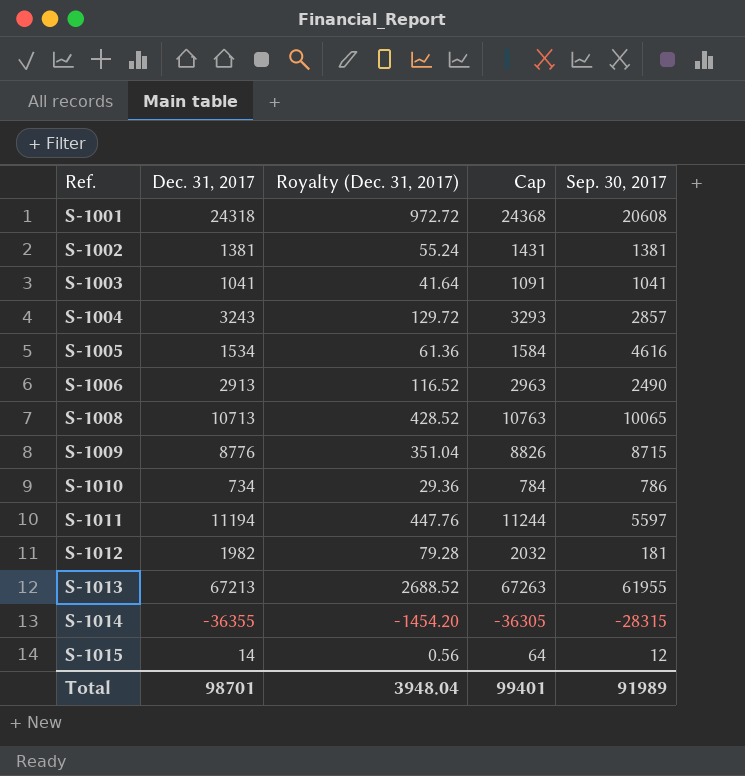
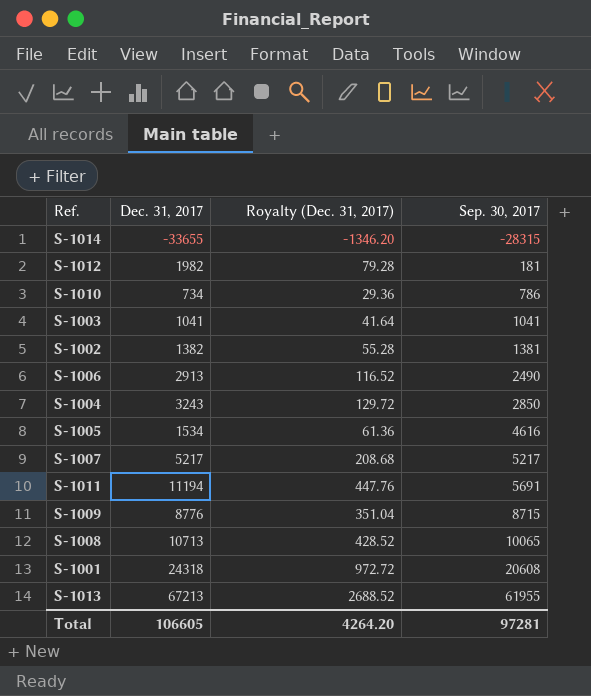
row order: Ref. ascending -> Sep. 30, 2017 ascending
column Cap | formula: [Dec. 31, 2017] + 50 -> none
row S-1015: 14 | 0.56 | 64 | 12 -> none
S-1014 | Dec. 31, 2017: -36355 -> -33655
S-1014 | Royalty (Dec. 31, 2017): -1454.20 -> -1346.20
S-1002 | Dec. 31, 2017: 1381 -> 1382
S-1002 | Royalty (Dec. 31, 2017): 55.24 -> 55.28
S-1004 | Sep. 30, 2017: 2857 -> 2850
row S-1007: none -> 5217 | 208.68 | 5217
S-1011 | Sep. 30, 2017: 5597 -> 5691
Total | Dec. 31, 2017: 98701 -> 106605
Total | Royalty (Dec. 31, 2017): 3948.04 -> 4264.20
Total | Sep. 30, 2017: 91989 -> 97281

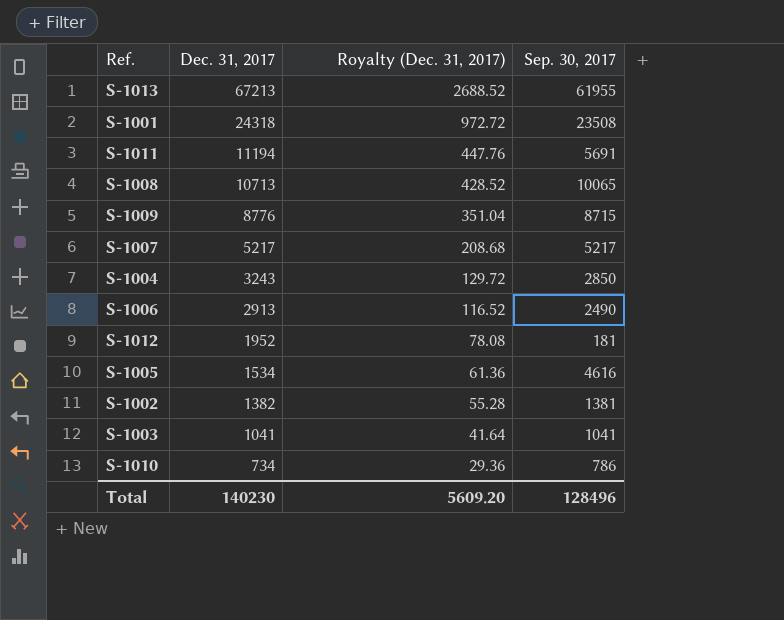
row order: Sep. 30, 2017 ascending -> Dec. 31, 2017 descending
row S-1014: -33655 | -1346.20 | -28315 -> none
S-1001 | Sep. 30, 2017: 20608 -> 23508
S-1012 | Dec. 31, 2017: 1982 -> 1952
S-1012 | Royalty (Dec. 31, 2017): 79.28 -> 78.08
Total | Dec. 31, 2017: 106605 -> 140230
Total | Royalty (Dec. 31, 2017): 4264.20 -> 5609.20
Total | Sep. 30, 2017: 97281 -> 128496

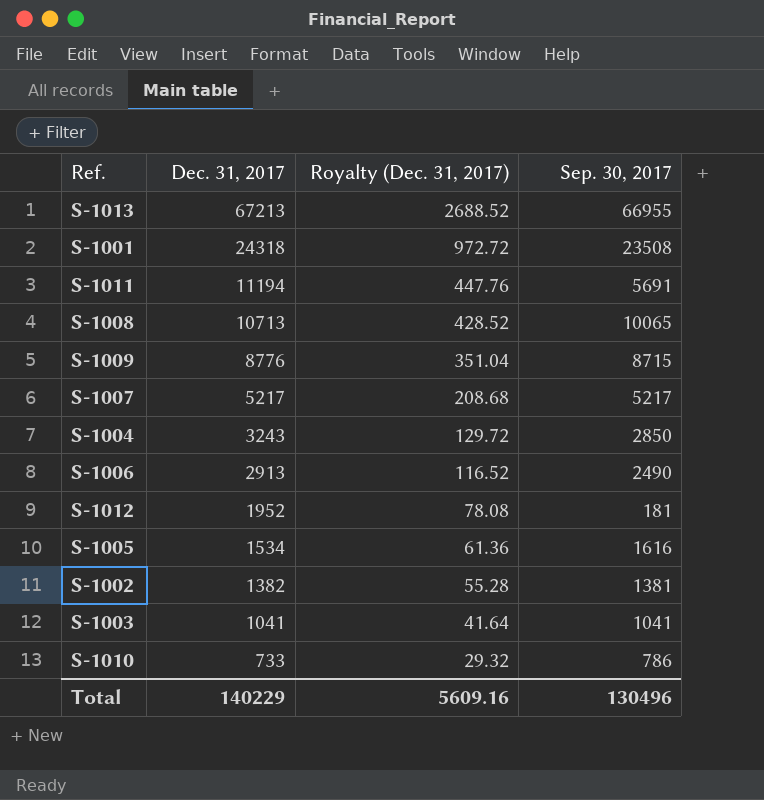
S-1013 | Sep. 30, 2017: 61955 -> 66955
S-1005 | Sep. 30, 2017: 4616 -> 1616
S-1010 | Dec. 31, 2017: 734 -> 733
S-1010 | Royalty (Dec. 31, 2017): 29.36 -> 29.32
Total | Dec. 31, 2017: 140230 -> 140229
Total | Royalty (Dec. 31, 2017): 5609.20 -> 5609.16
Total | Sep. 30, 2017: 128496 -> 130496

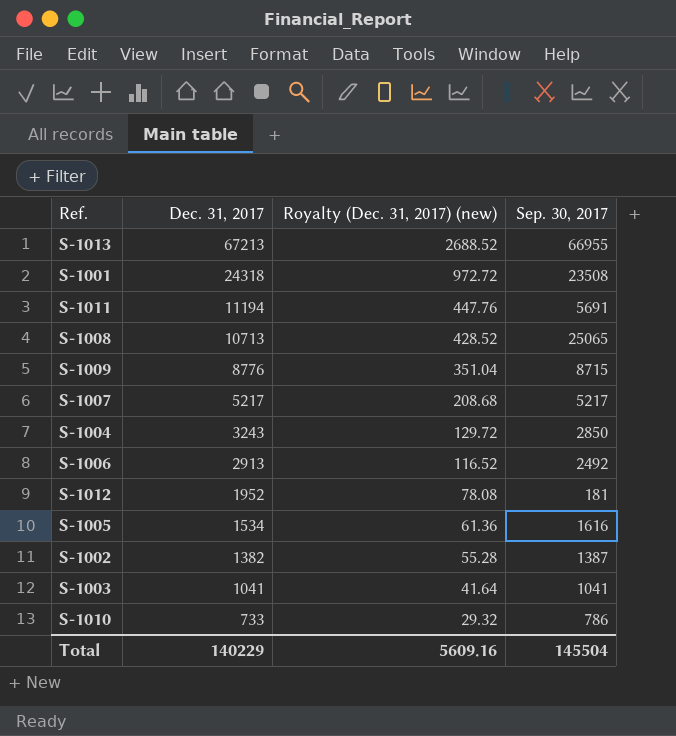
column name: Royalty (Dec. 31, 2017) -> Royalty (Dec. 31, 2017) (new)
S-1008 | Sep. 30, 2017: 10065 -> 25065
S-1006 | Sep. 30, 2017: 2490 -> 2492
S-1002 | Sep. 30, 2017: 1381 -> 1387
Total | Sep. 30, 2017: 130496 -> 145504

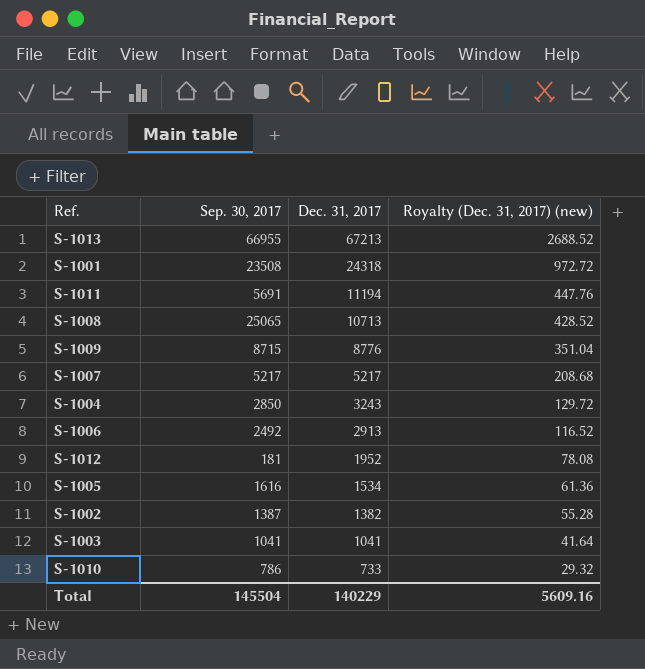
column Sep. 30, 2017 | position: 4 -> 2

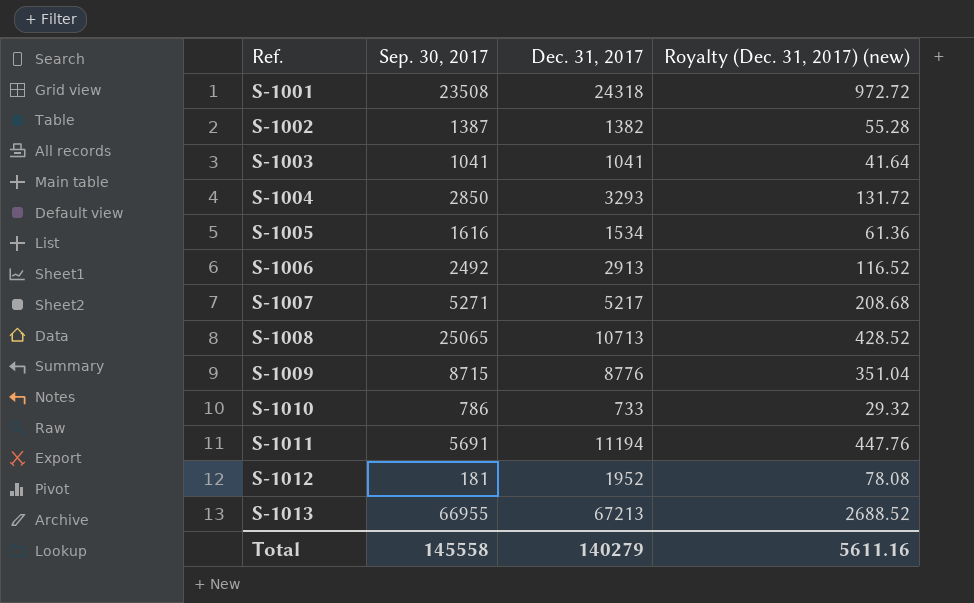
row order: Dec. 31, 2017 descending -> Ref. ascending
S-1004 | Dec. 31, 2017: 3243 -> 3293
S-1004 | Royalty (Dec. 31, 2017) (new): 129.72 -> 131.72
S-1007 | Sep. 30, 2017: 5217 -> 5271
Total | Sep. 30, 2017: 145504 -> 145558
Total | Dec. 31, 2017: 140229 -> 140279
Total | Royalty (Dec. 31, 2017) (new): 5609.16 -> 5611.16

